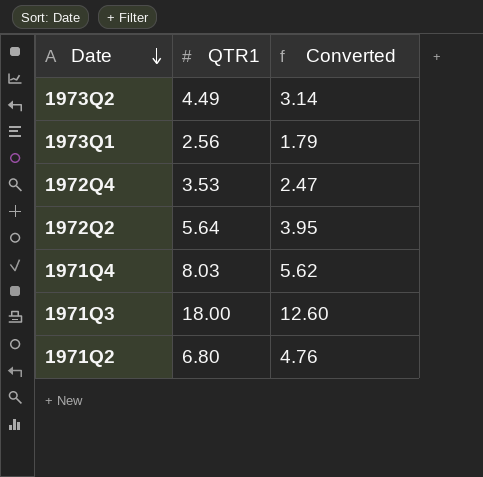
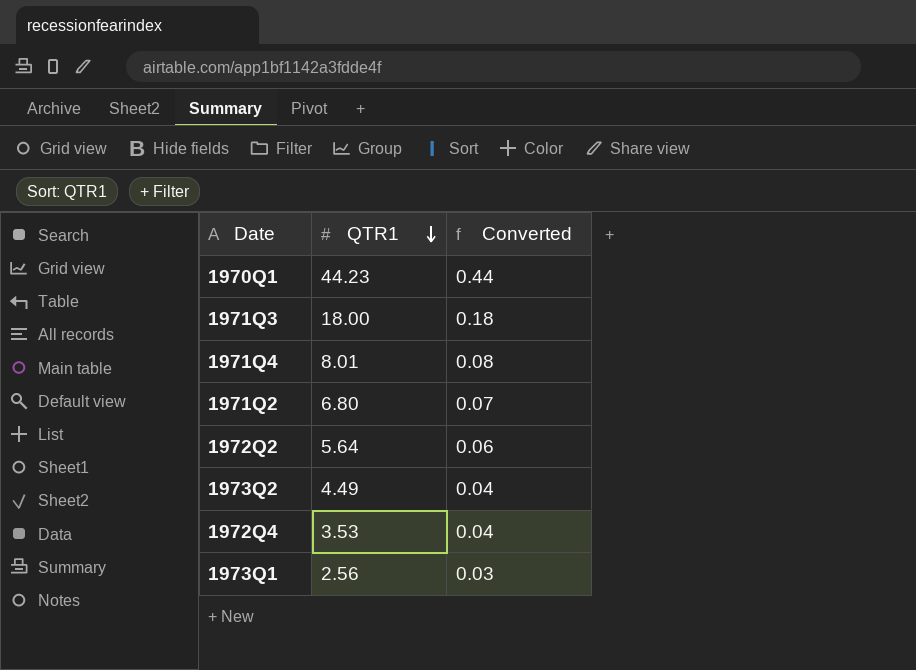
row order: Date descending -> QTR1 descending
column Converted | formula: [QTR1] * 0.7 -> [QTR1] * 0.01
row 1970Q1: none -> 44.23 | 0.44
1971Q4 | QTR1: 8.03 -> 8.01

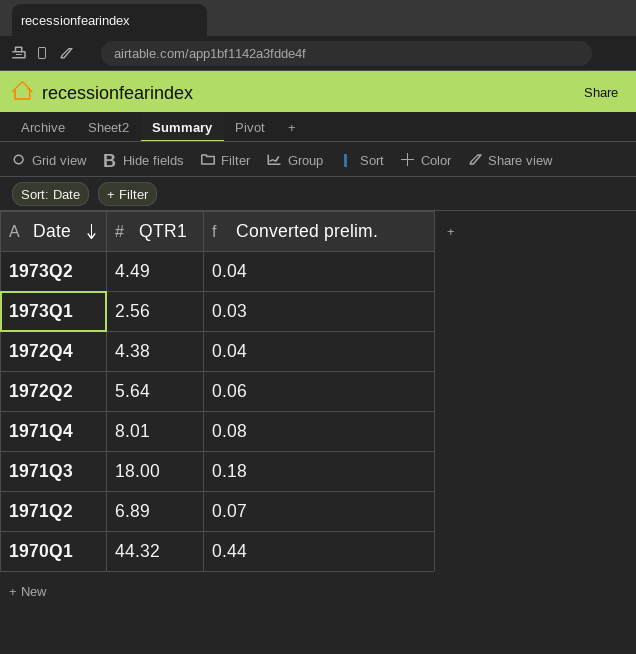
row order: QTR1 descending -> Date descending
column name: Converted -> Converted prelim.
1972Q4 | QTR1: 3.53 -> 4.38
1971Q2 | QTR1: 6.80 -> 6.89
1970Q1 | QTR1: 44.23 -> 44.32

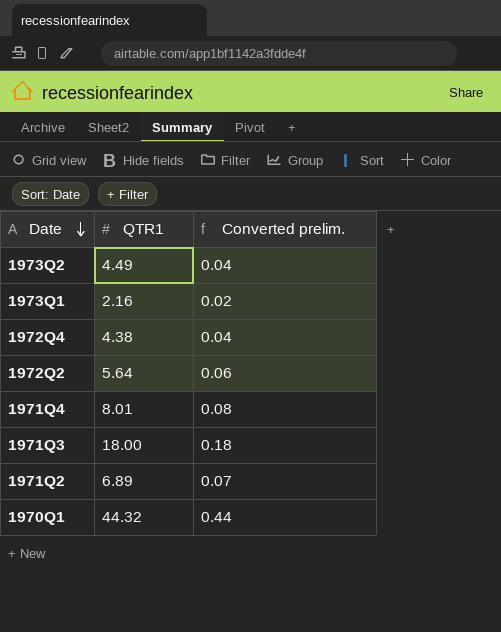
1973Q1 | QTR1: 2.56 -> 2.16
1973Q1 | Converted prelim.: 0.03 -> 0.02

